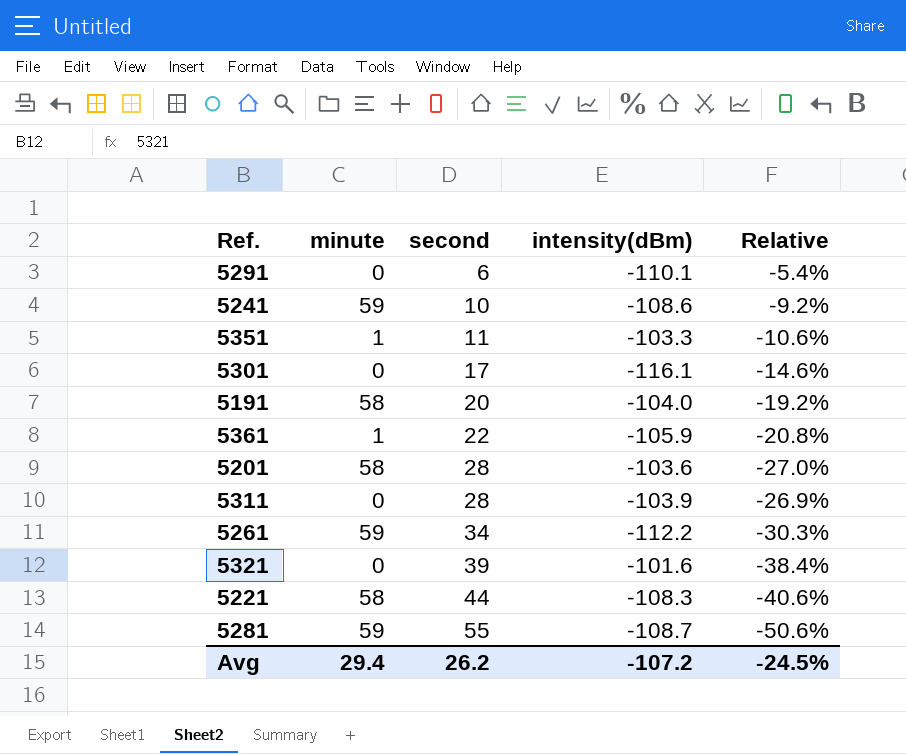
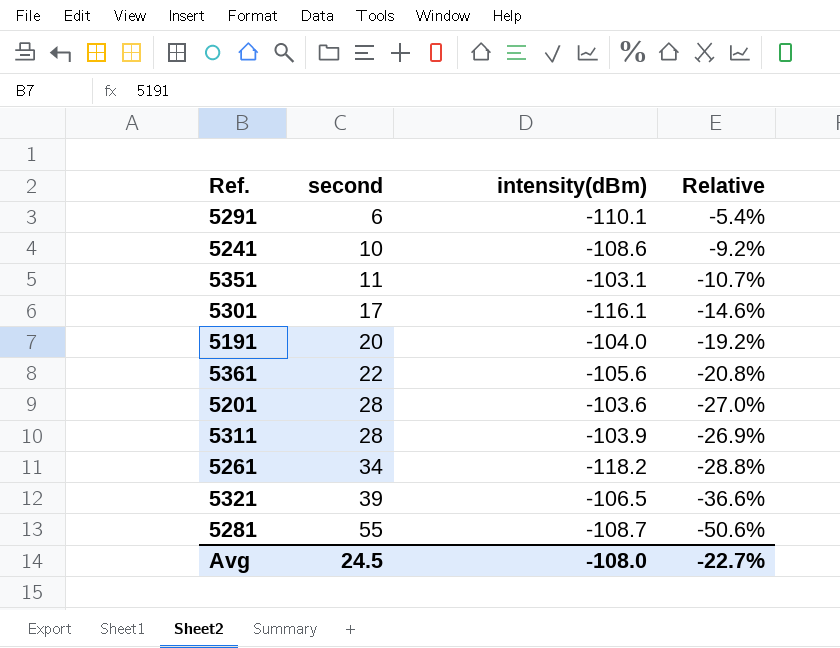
column minute | position: 2 -> none
row 5221: 58 | 44 | -108.3 | -40.6% -> none
5351 | intensity(dBm): -103.3 -> -103.1
5351 | Relative: -10.6% -> -10.7%
5361 | intensity(dBm): -105.9 -> -105.6
5261 | intensity(dBm): -112.2 -> -118.2
5261 | Relative: -30.3% -> -28.8%
5321 | intensity(dBm): -101.6 -> -106.5
5321 | Relative: -38.4% -> -36.6%
Avg | second: 26.2 -> 24.5
Avg | intensity(dBm): -107.2 -> -108.0
Avg | Relative: -24.5% -> -22.7%

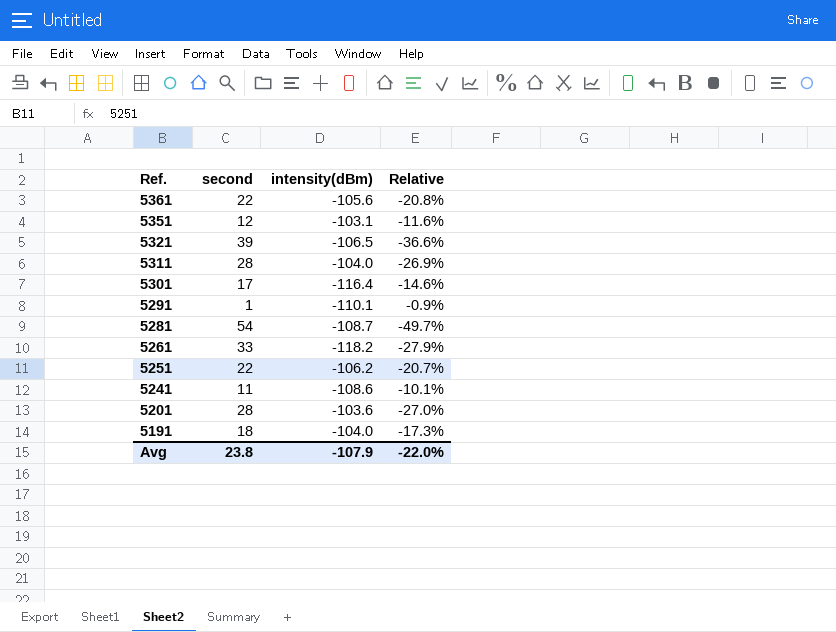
row order: second ascending -> Ref. descending
5351 | second: 11 -> 12
5351 | Relative: -10.7% -> -11.6%
5311 | intensity(dBm): -103.9 -> -104.0
5301 | intensity(dBm): -116.1 -> -116.4
5291 | second: 6 -> 1
5291 | Relative: -5.4% -> -0.9%
5281 | second: 55 -> 54
5281 | Relative: -50.6% -> -49.7%
5261 | second: 34 -> 33
5261 | Relative: -28.8% -> -27.9%
row 5251: none -> 22 | -106.2 | -20.7%
5241 | second: 10 -> 11
5241 | Relative: -9.2% -> -10.1%
5191 | second: 20 -> 18
5191 | Relative: -19.2% -> -17.3%
Avg | second: 24.5 -> 23.8
Avg | intensity(dBm): -108.0 -> -107.9
Avg | Relative: -22.7% -> -22.0%

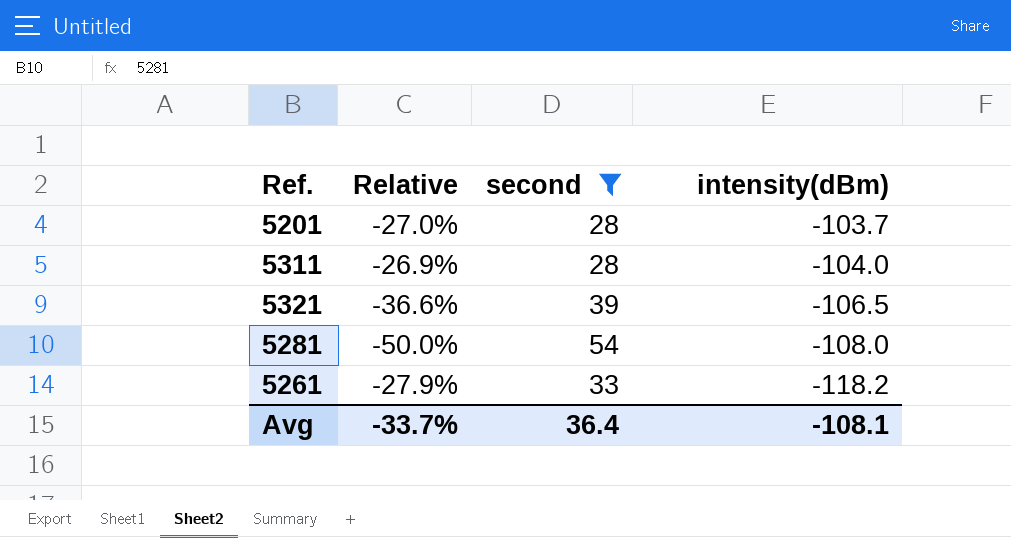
filter: none -> second >= 28
row order: Ref. descending -> intensity(dBm) descending
column Relative | position: 4 -> 2
5201 | intensity(dBm): -103.6 -> -103.7
5281 | Relative: -49.7% -> -50.0%
5281 | intensity(dBm): -108.7 -> -108.0
Avg | Relative: -22.0% -> -33.7%
Avg | second: 23.8 -> 36.4
Avg | intensity(dBm): -107.9 -> -108.1

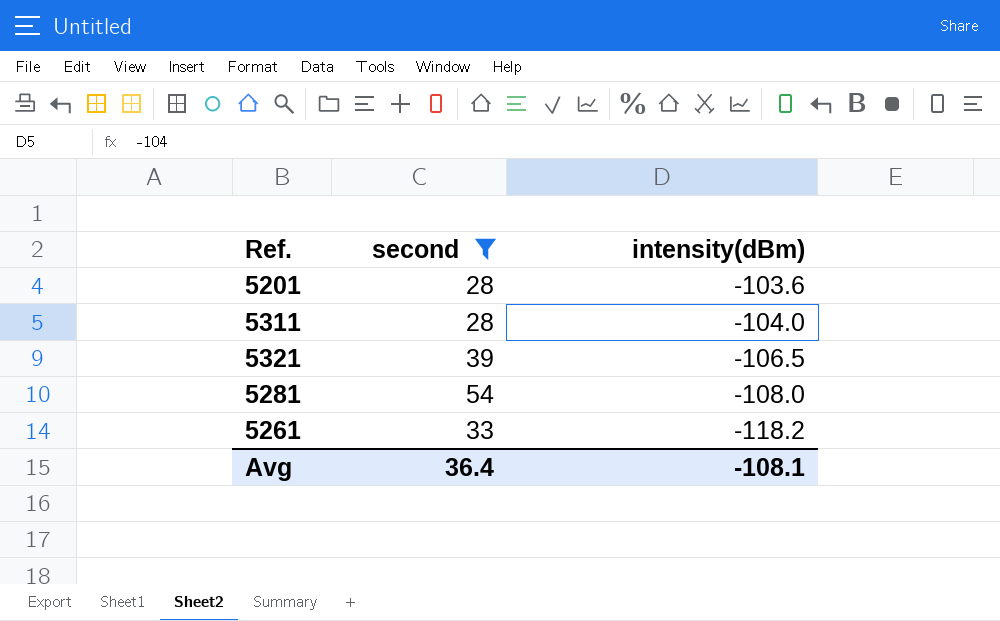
column Relative | formula: [second] / [intensity(dBm)] -> none
5201 | intensity(dBm): -103.7 -> -103.6

